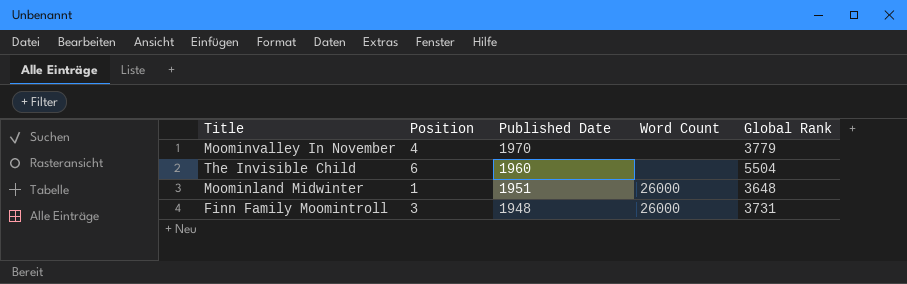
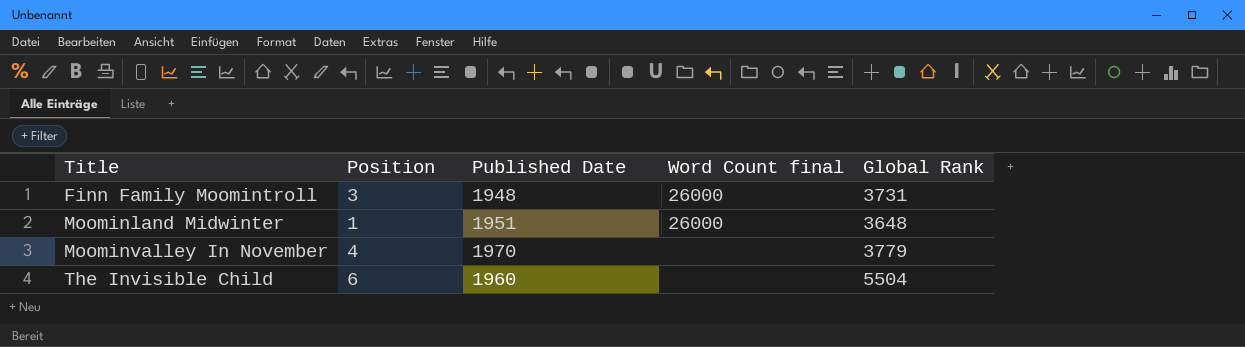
row order: Published Date descending -> Title ascending
column name: Word Count -> Word Count final

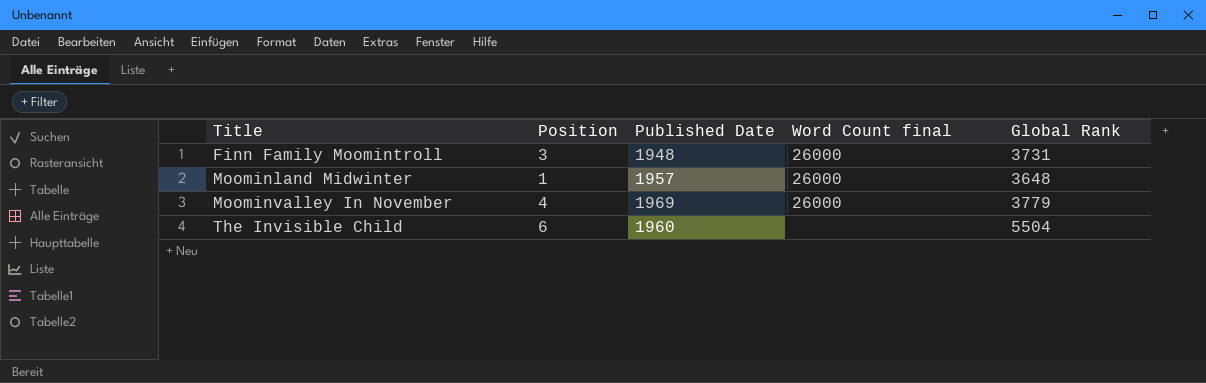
Moominland Midwinter | Published Date: 1951 -> 1957
Moominvalley In November | Published Date: 1970 -> 1969
Moominvalley In November | Word Count final: none -> 26000

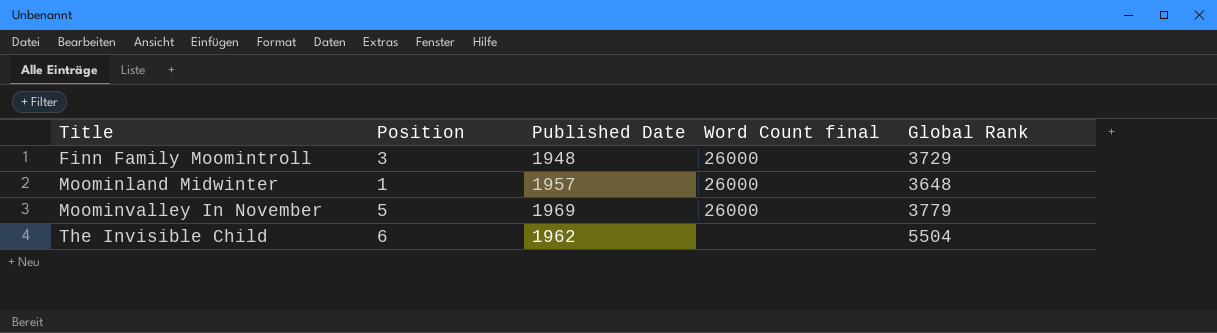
Finn Family Moomintroll | Global Rank: 3731 -> 3729
Moominvalley In November | Position: 4 -> 5
The Invisible Child | Published Date: 1960 -> 1962

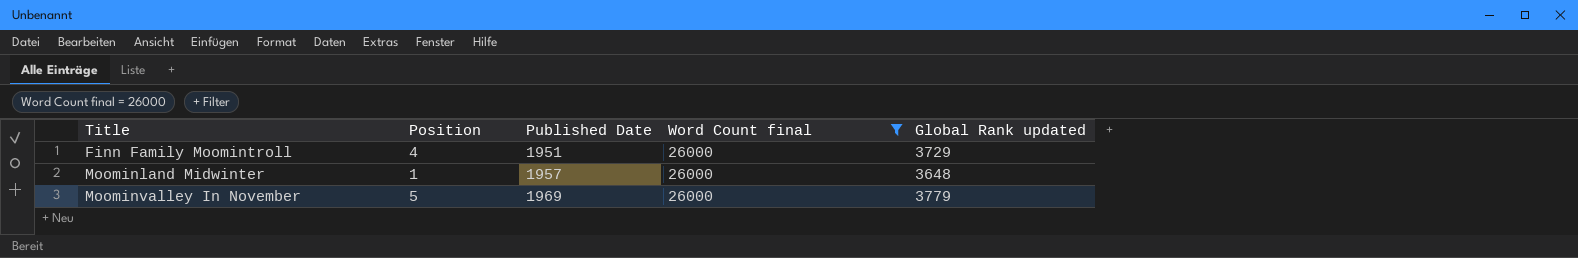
filter: none -> Word Count final = 26000
column name: Global Rank -> Global Rank updated
Finn Family Moomintroll | Position: 3 -> 4
Finn Family Moomintroll | Published Date: 1948 -> 1951

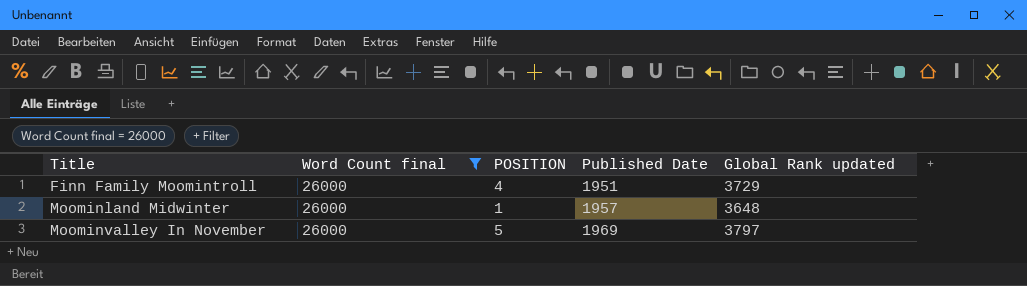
column Word Count final | position: 4 -> 2
column name: Position -> POSITION
Moominvalley In November | Global Rank updated: 3779 -> 3797

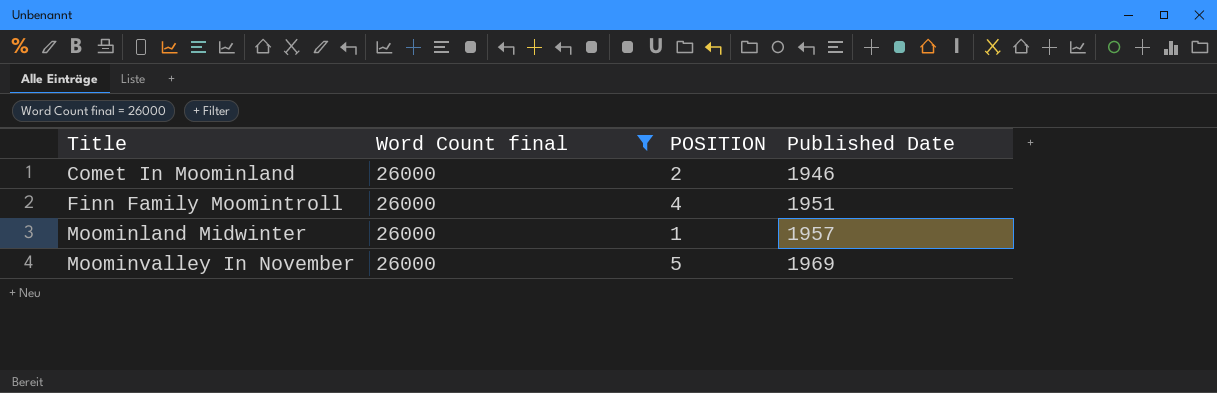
column Global Rank updated | position: 5 -> none
row Comet In Moominland: none -> 26000 | 2 | 1946

